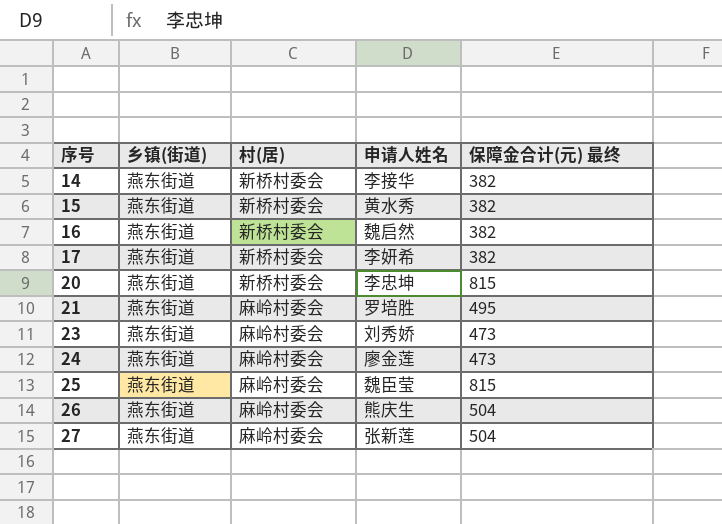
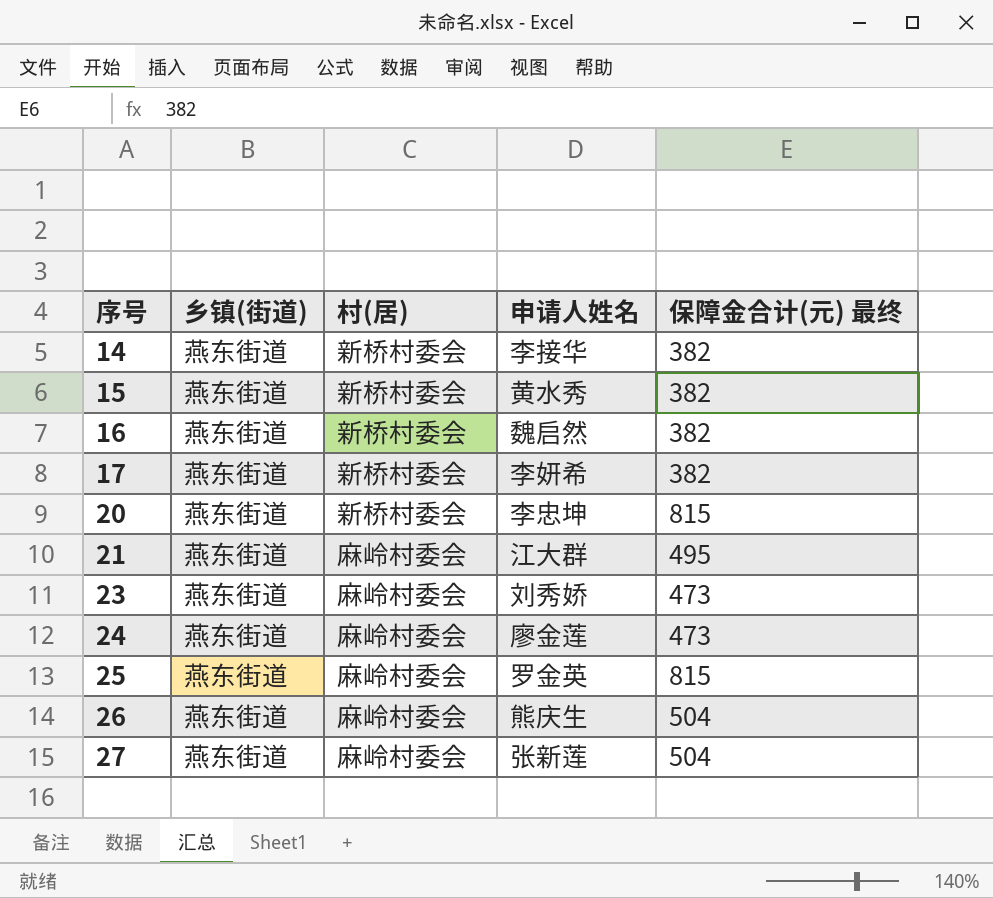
21 | 申请人姓名: 罗培胜 -> 江大群
25 | 申请人姓名: 魏臣莹 -> 罗金英

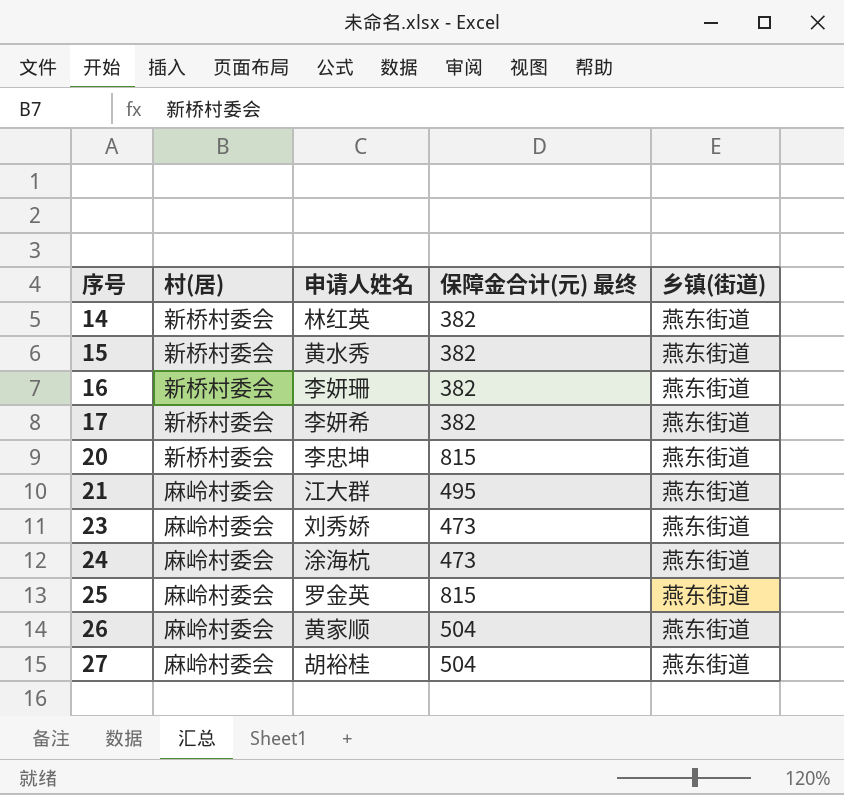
column 乡镇(街道) | position: 2 -> 5
14 | 申请人姓名: 李接华 -> 林红英
16 | 申请人姓名: 魏启然 -> 李妍珊
24 | 申请人姓名: 廖金莲 -> 涂海杭
26 | 申请人姓名: 熊庆生 -> 黄家顺
27 | 申请人姓名: 张新莲 -> 胡裕桂

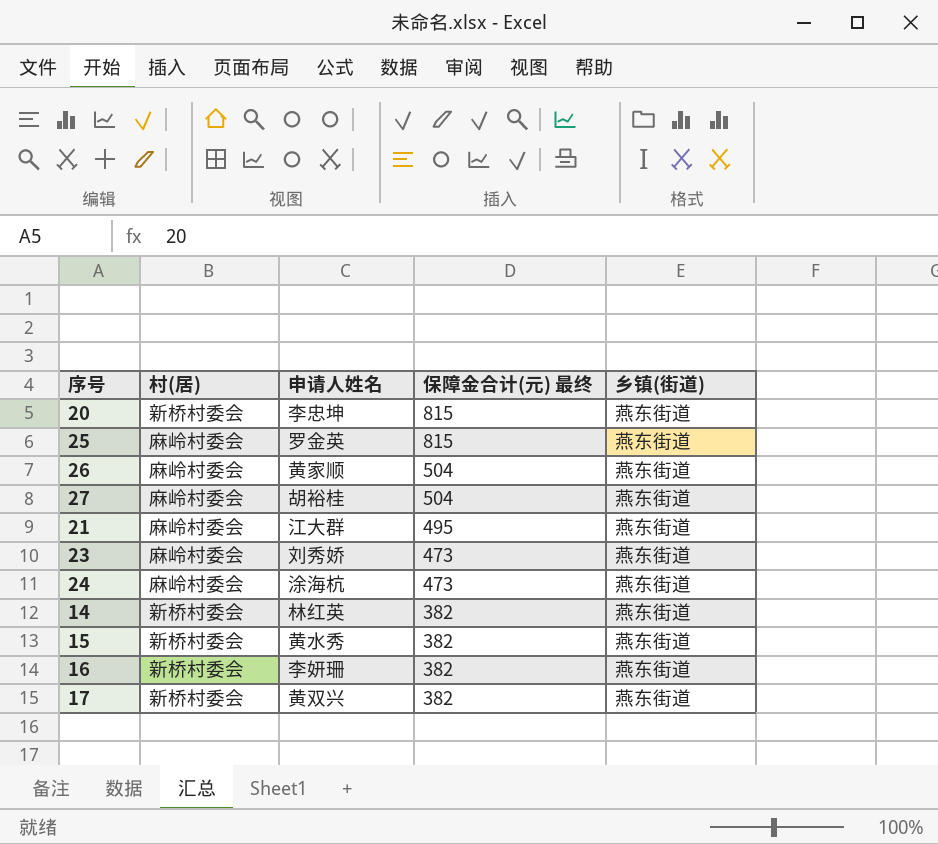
row order: 序号 ascending -> 保障金合计(元) 最终 descending
17 | 申请人姓名: 李妍希 -> 黄双兴

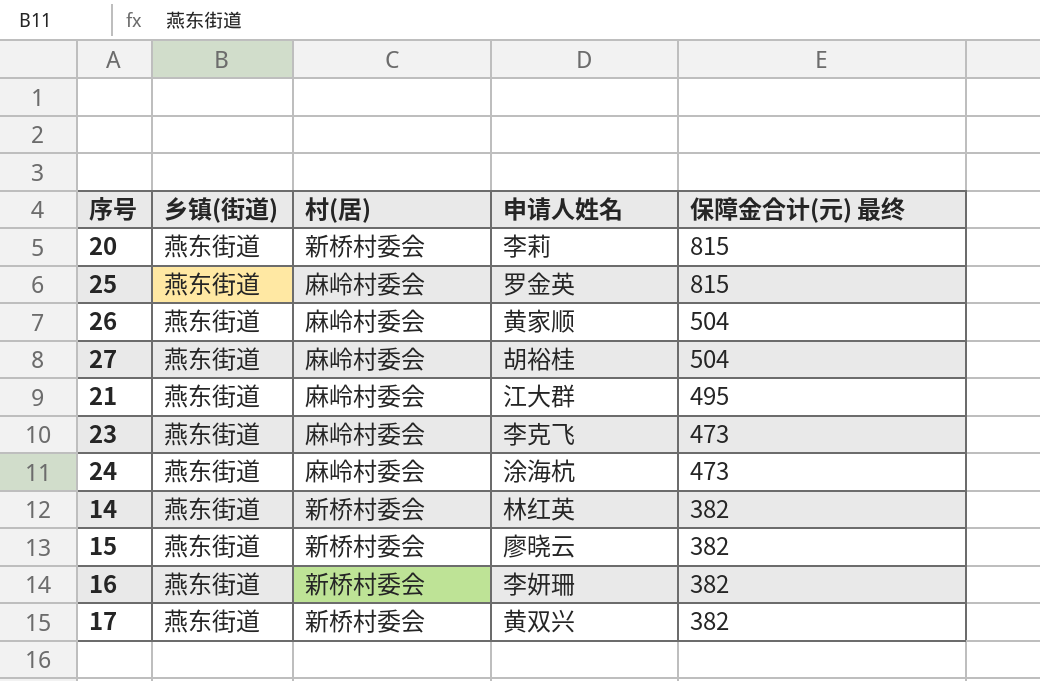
column 乡镇(街道) | position: 5 -> 2
20 | 申请人姓名: 李忠坤 -> 李莉
23 | 申请人姓名: 刘秀娇 -> 李克飞
15 | 申请人姓名: 黄水秀 -> 廖晓云

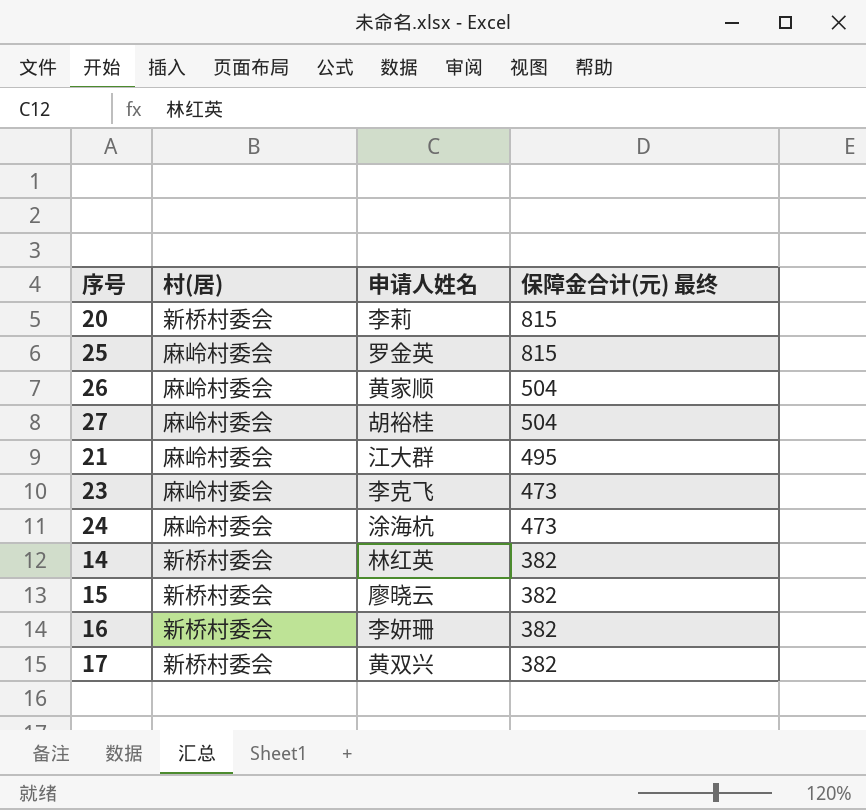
column 乡镇(街道) | position: 2 -> none

